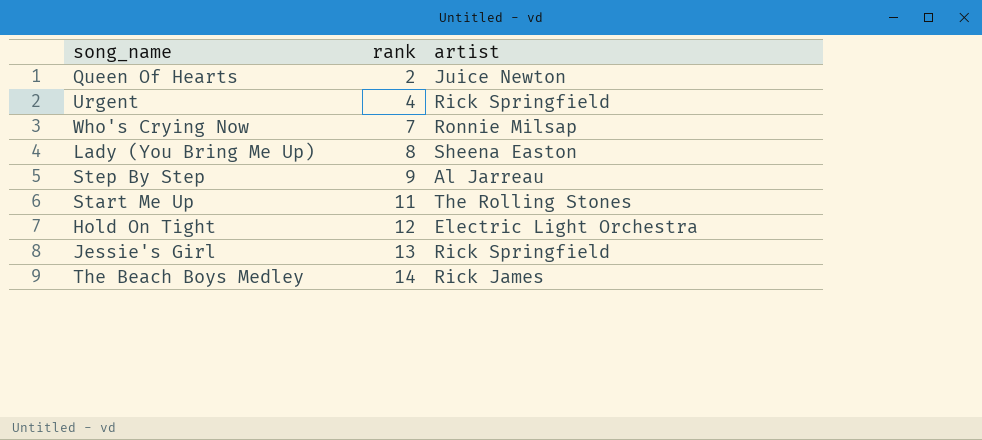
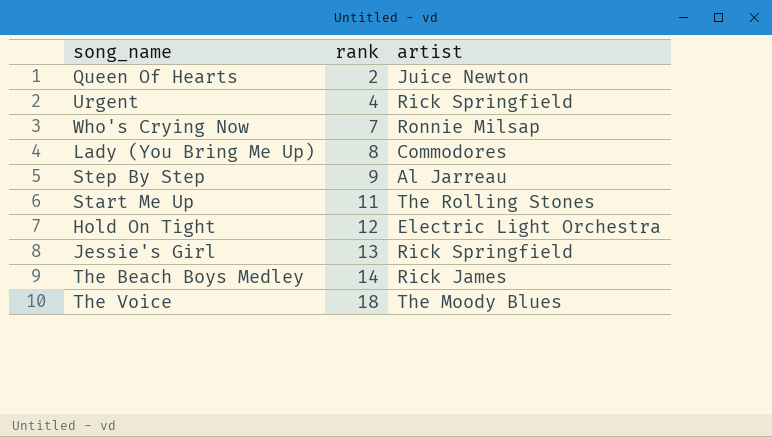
Lady (You Bring Me Up) | artist: Sheena Easton -> Commodores
row The Voice: none -> 18 | The Moody Blues

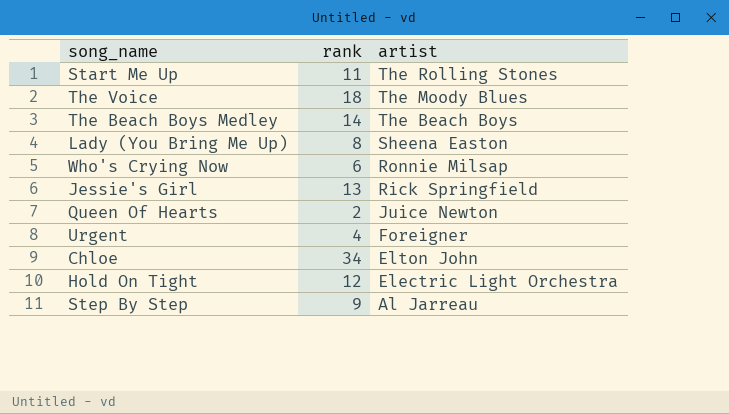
row order: rank ascending -> artist descending
The Beach Boys Medley | artist: Rick James -> The Beach Boys
Lady (You Bring Me Up) | artist: Commodores -> Sheena Easton
Who's Crying Now | rank: 7 -> 6
Urgent | artist: Rick Springfield -> Foreigner
row Chloe: none -> 34 | Elton John

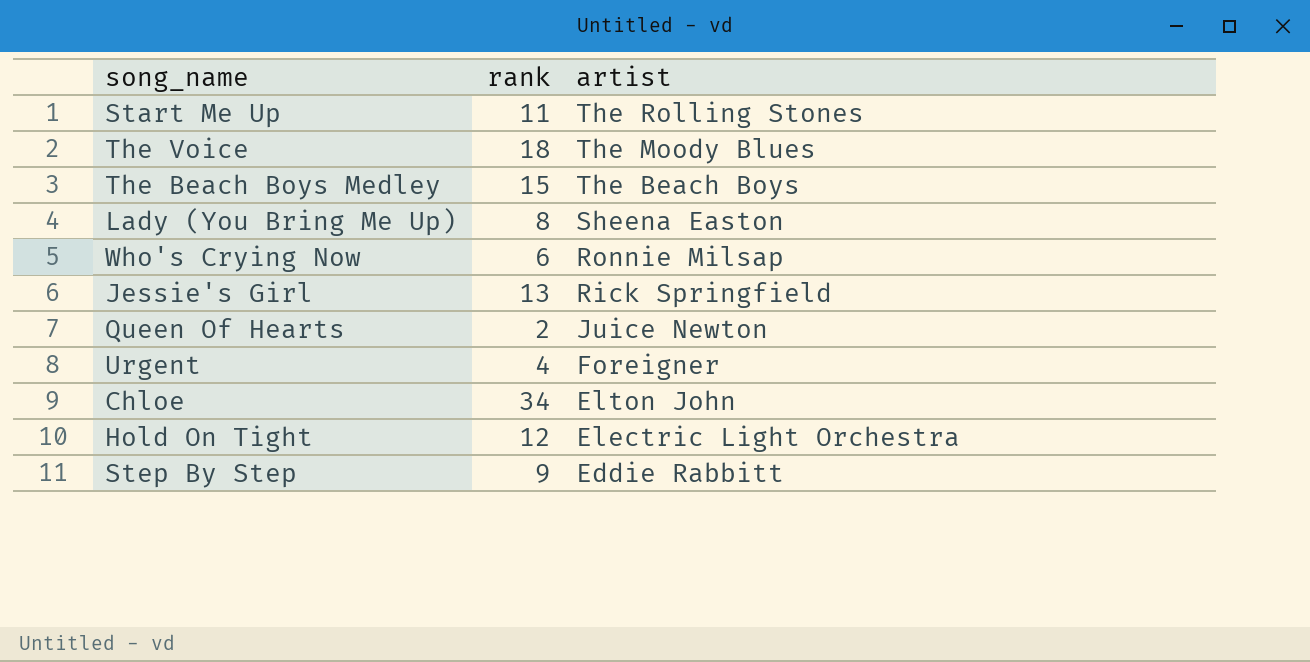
The Beach Boys Medley | rank: 14 -> 15
Step By Step | artist: Al Jarreau -> Eddie Rabbitt

